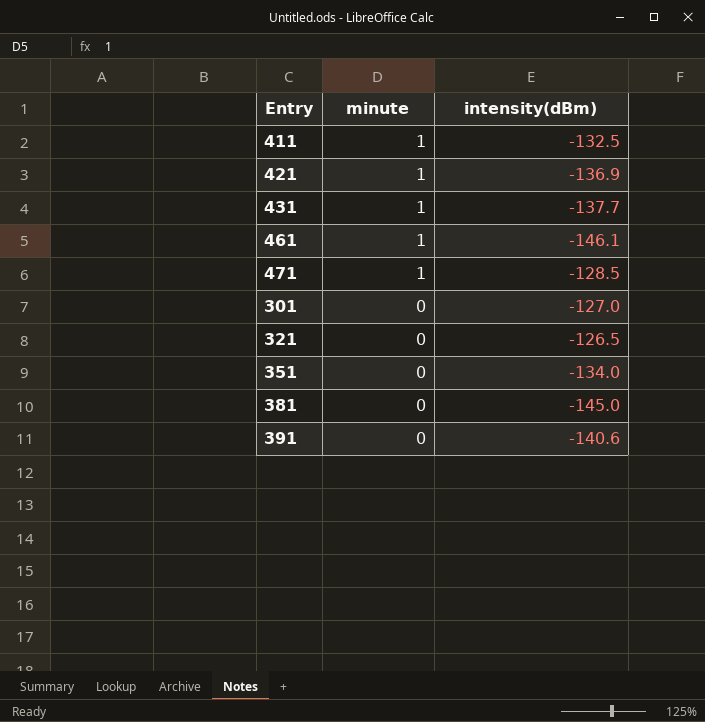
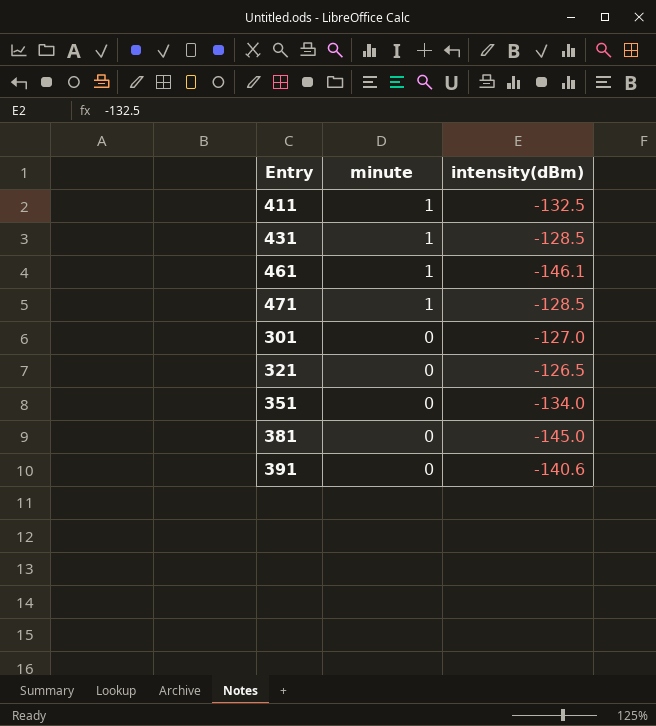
row 421: 1 | -136.9 -> none
431 | intensity(dBm): -137.7 -> -128.5

